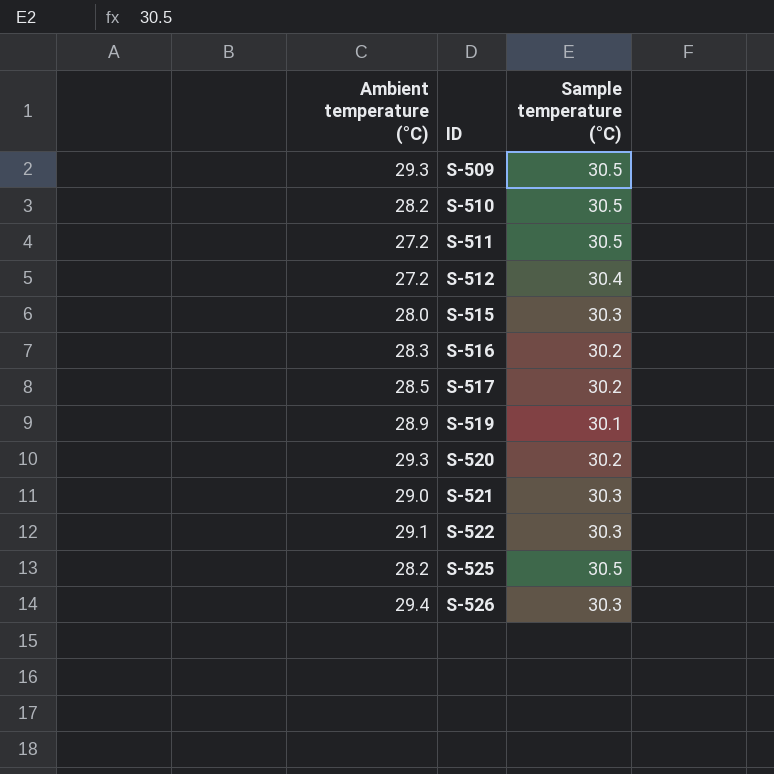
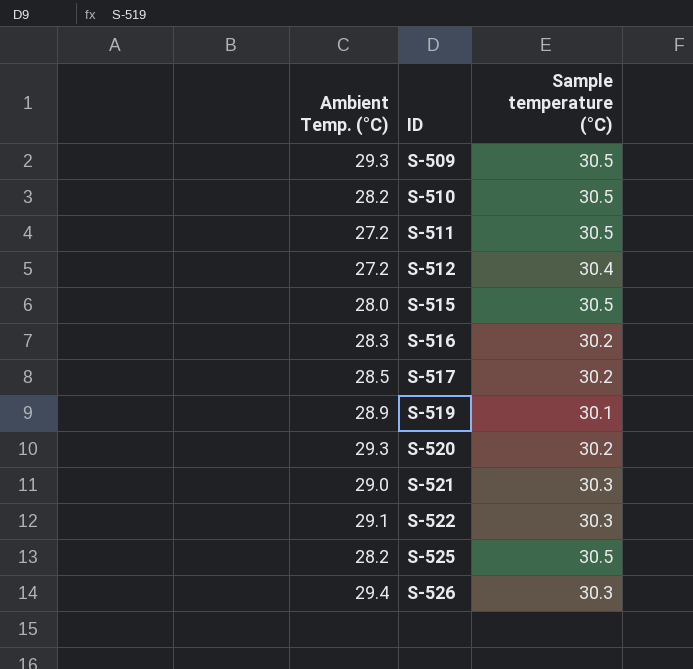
column name: Ambient temperature (°C) -> Ambient Temp. (°C)
S-515 | Sample temperature (°C): 30.3 -> 30.5

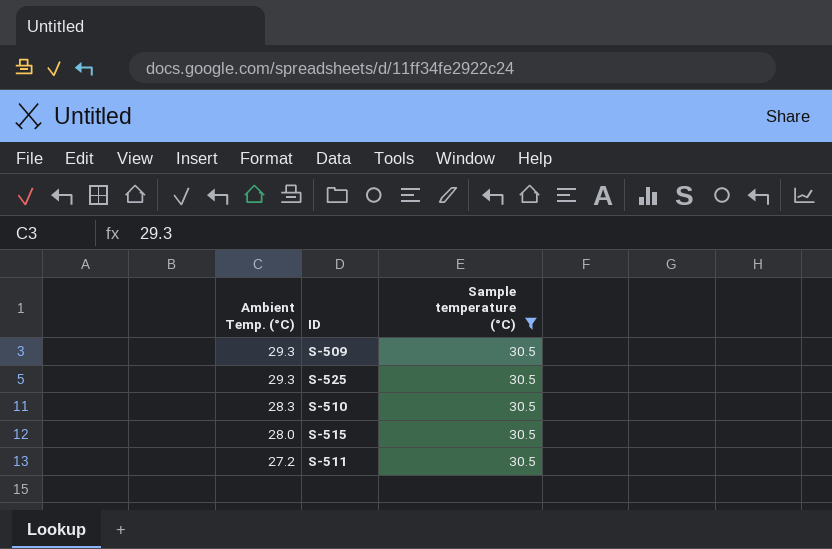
filter: none -> Sample temperature (°C) = 30.5
row order: ID ascending -> Ambient Temp. (°C) descending
S-525 | Ambient Temp. (°C): 28.2 -> 29.3
S-510 | Ambient Temp. (°C): 28.2 -> 28.3

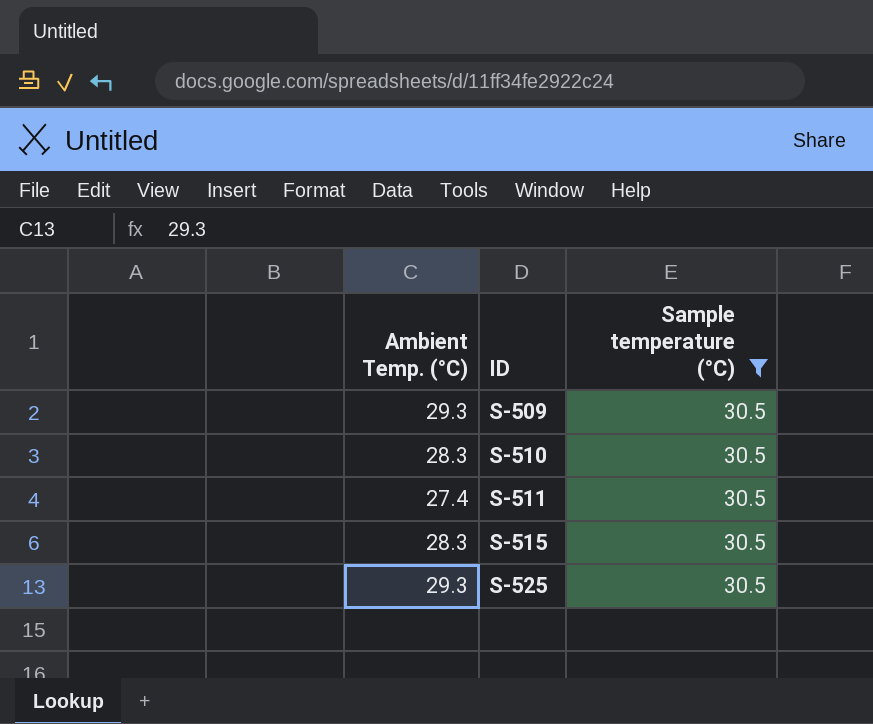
row order: Ambient Temp. (°C) descending -> ID ascending
S-511 | Ambient Temp. (°C): 27.2 -> 27.4
S-515 | Ambient Temp. (°C): 28.0 -> 28.3

